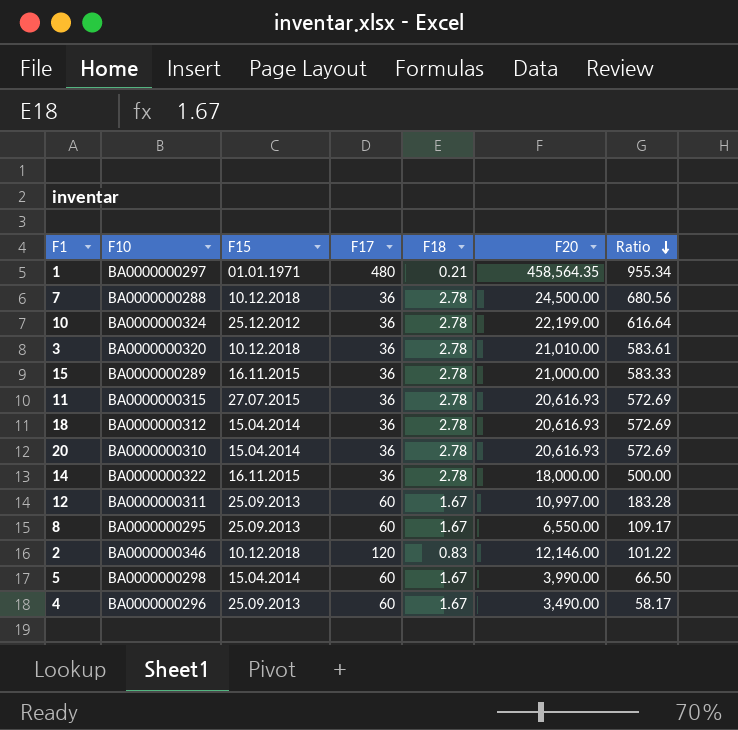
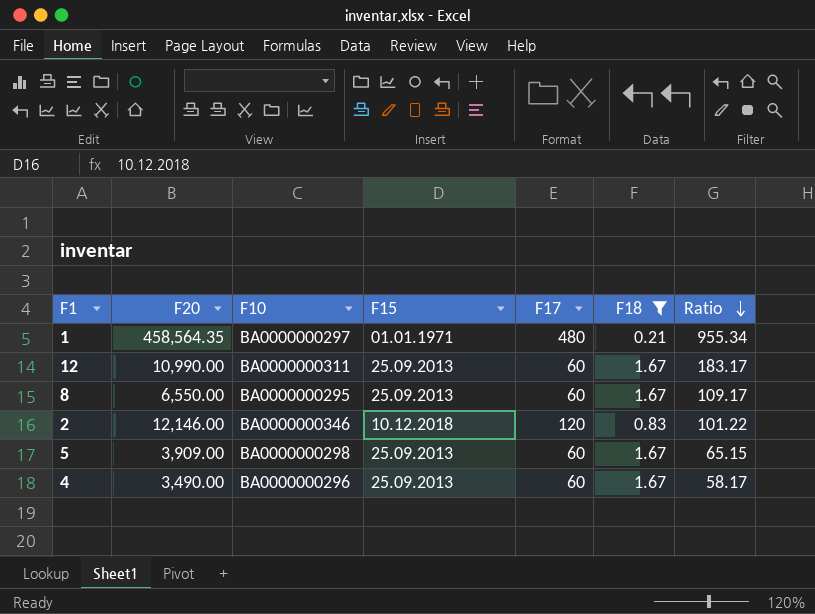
filter: none -> F18 != 2.78
column F20 | position: 6 -> 2
12 | F20: 10,997.00 -> 10,990.00
12 | Ratio: 183.28 -> 183.17
5 | F20: 3,990.00 -> 3,909.00
5 | F15: 15.04.2014 -> 25.09.2013
5 | Ratio: 66.50 -> 65.15

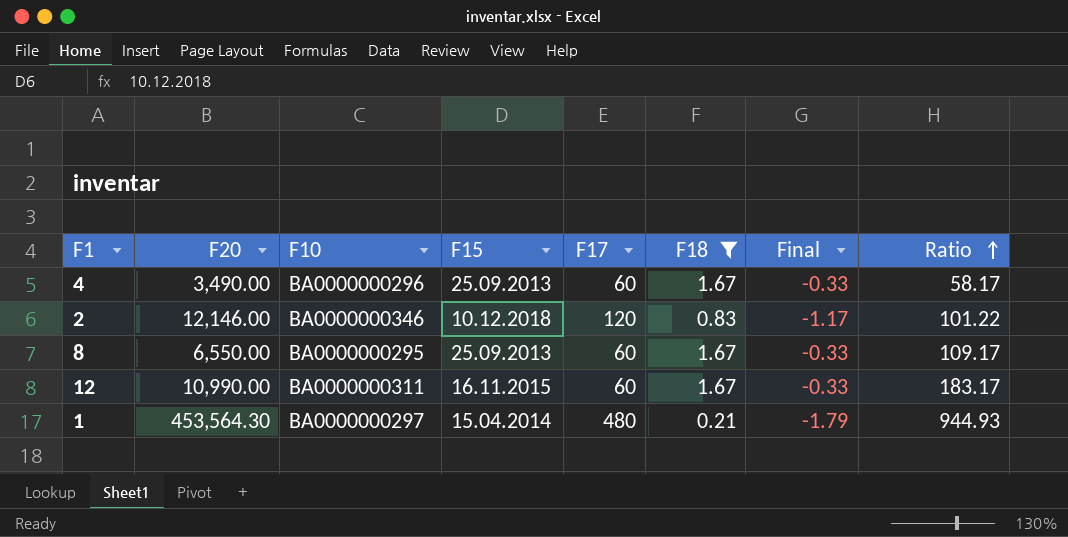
row order: Ratio descending -> Ratio ascending
column Final | formula: none -> [F18] - 2
row 5: 3,909.00 | ВА0000000298 | 25.09.2013 | 60 | 1.67 | 65.15 -> none
12 | F15: 25.09.2013 -> 16.11.2015
1 | F20: 458,564.35 -> 453,564.30
1 | F15: 01.01.1971 -> 15.04.2014
1 | Ratio: 955.34 -> 944.93

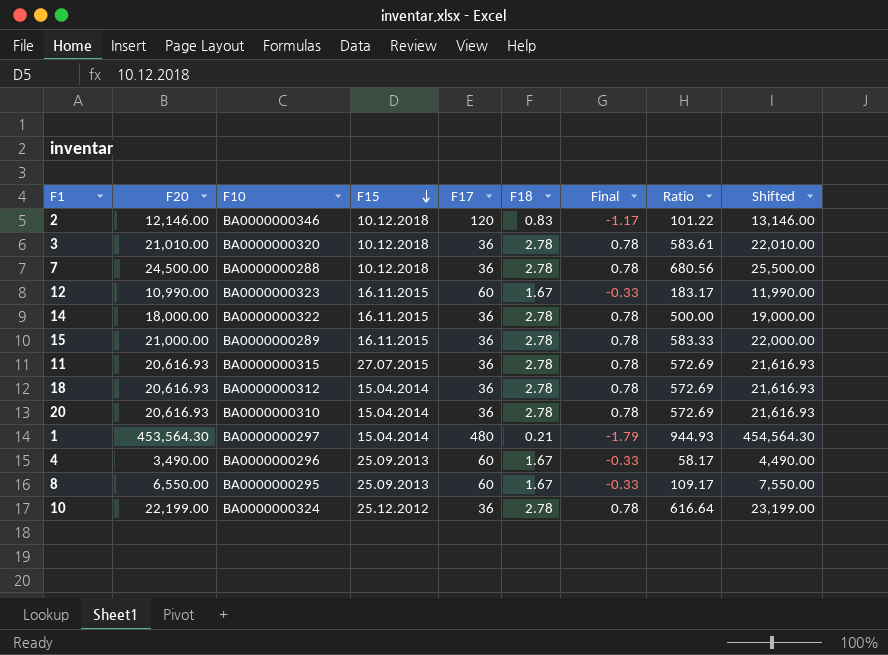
filter: F18 != 2.78 -> none
row order: Ratio ascending -> F15 descending
column Shifted | formula: none -> [F20] + 1000
12 | F10: ВА0000000311 -> ВА0000000323

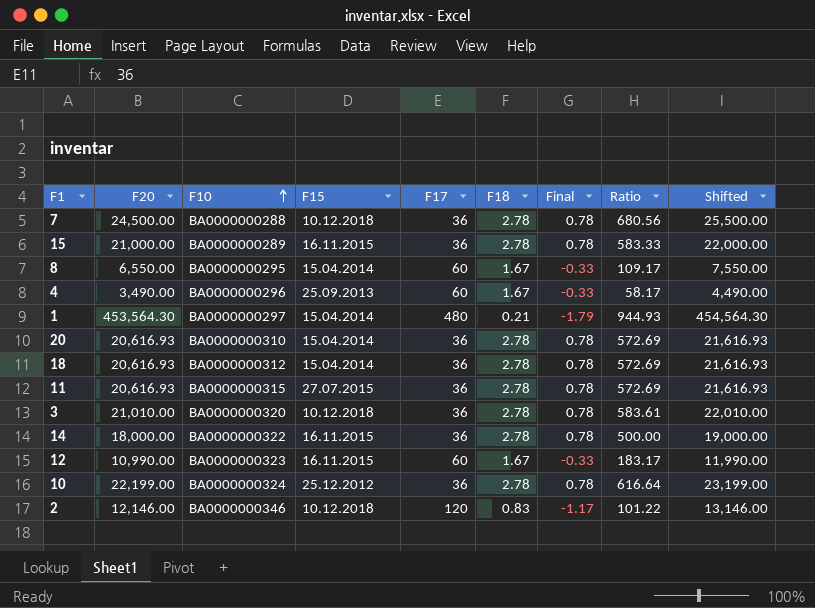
row order: F15 descending -> F10 ascending
8 | F15: 25.09.2013 -> 15.04.2014

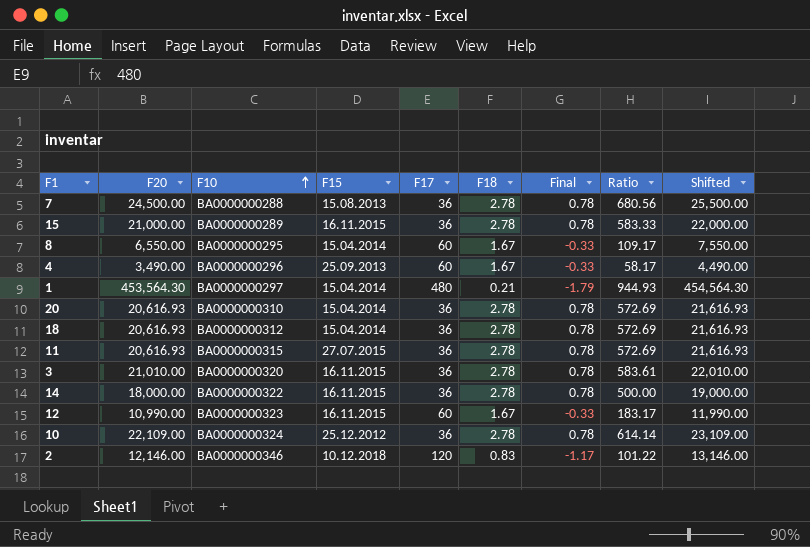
7 | F15: 10.12.2018 -> 15.08.2013
3 | F15: 10.12.2018 -> 16.11.2015
10 | F20: 22,199.00 -> 22,109.00
10 | Ratio: 616.64 -> 614.14
10 | Shifted: 23,199.00 -> 23,109.00

